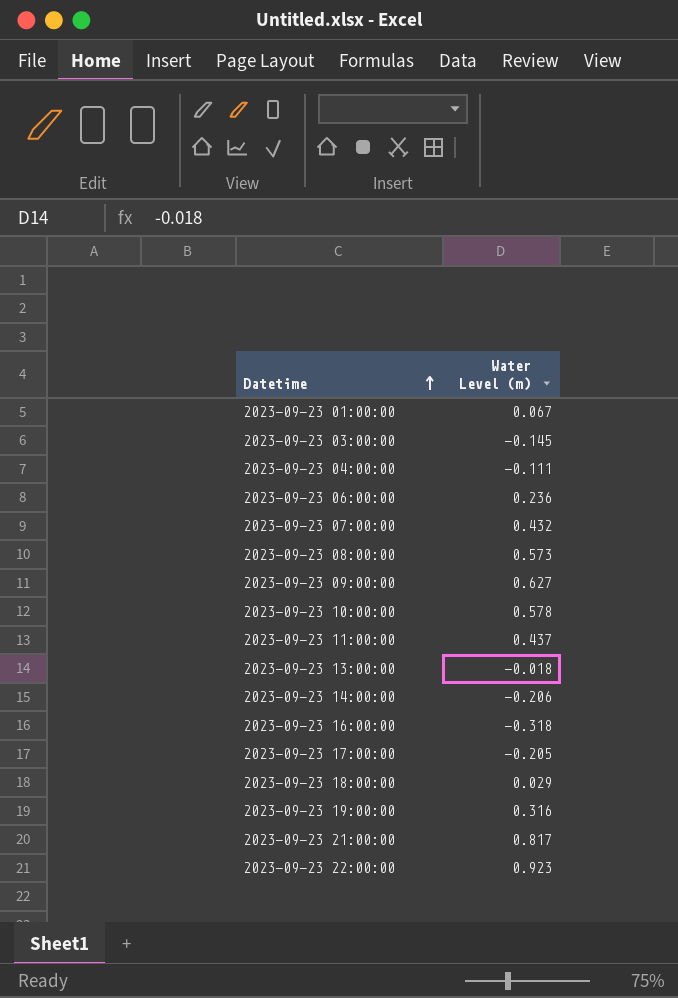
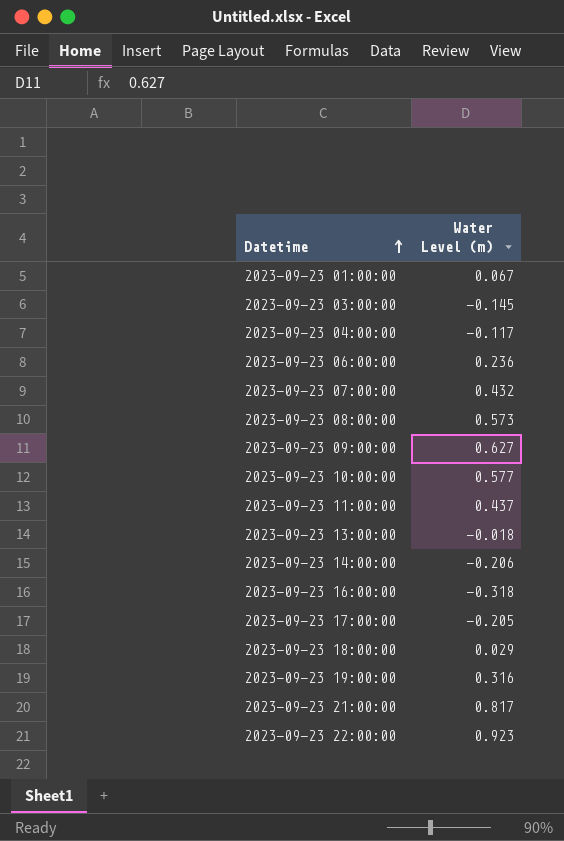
2023-09-23 04:00:00 | Water Level (m): -0.111 -> -0.117
2023-09-23 10:00:00 | Water Level (m): 0.578 -> 0.577

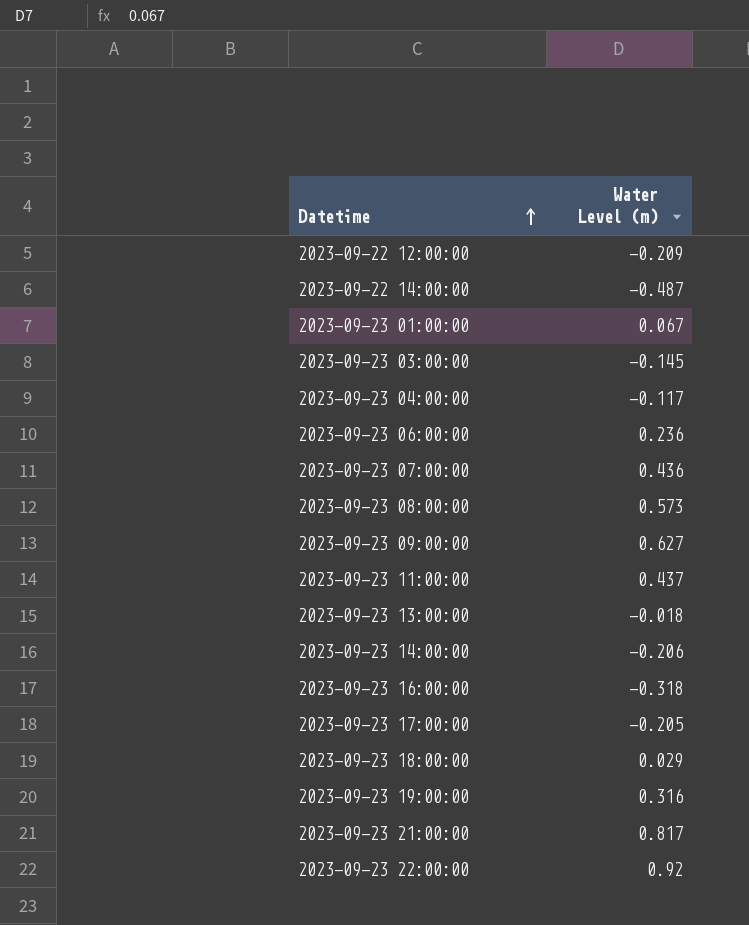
row 2023-09-23 10:00:00: 0.577 -> none
row 2023-09-22 12:00:00: none -> -0.209
row 2023-09-22 14:00:00: none -> -0.487
2023-09-23 07:00:00 | Water Level (m): 0.432 -> 0.436
2023-09-23 22:00:00 | Water Level (m): 0.923 -> 0.92

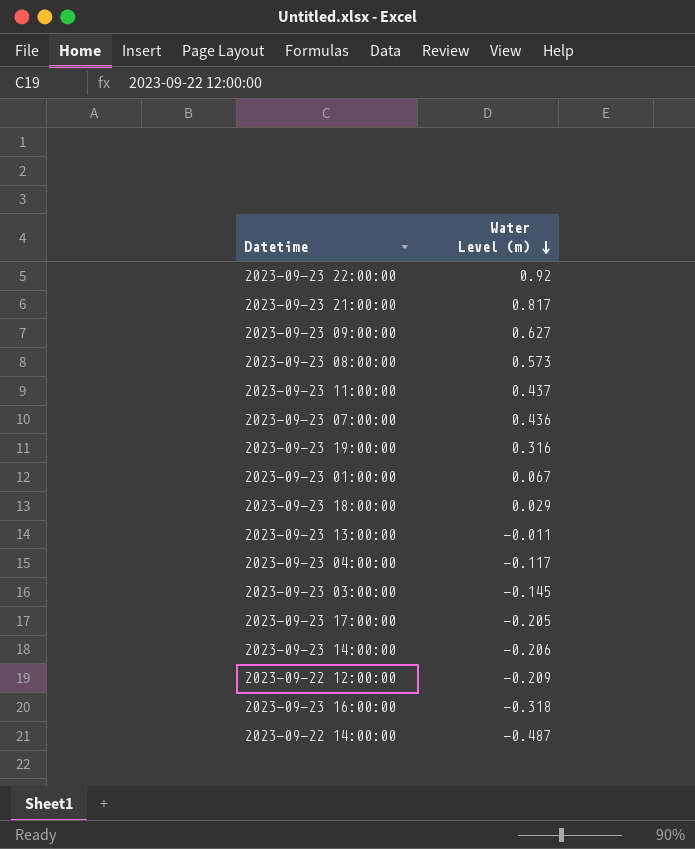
row order: Datetime ascending -> Water Level (m) descending
row 2023-09-23 06:00:00: 0.236 -> none
2023-09-23 13:00:00 | Water Level (m): -0.018 -> -0.011

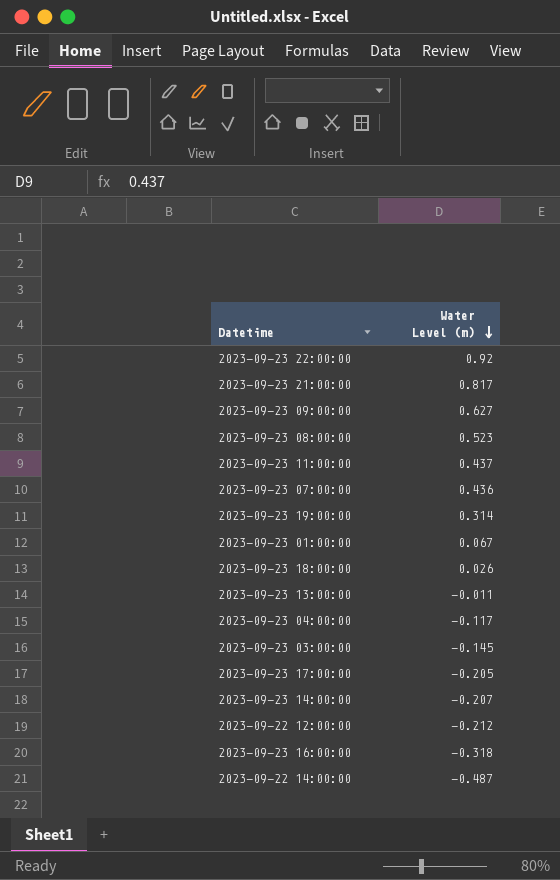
2023-09-23 08:00:00 | Water Level (m): 0.573 -> 0.523
2023-09-23 19:00:00 | Water Level (m): 0.316 -> 0.314
2023-09-23 18:00:00 | Water Level (m): 0.029 -> 0.026
2023-09-23 14:00:00 | Water Level (m): -0.206 -> -0.207
2023-09-22 12:00:00 | Water Level (m): -0.209 -> -0.212

